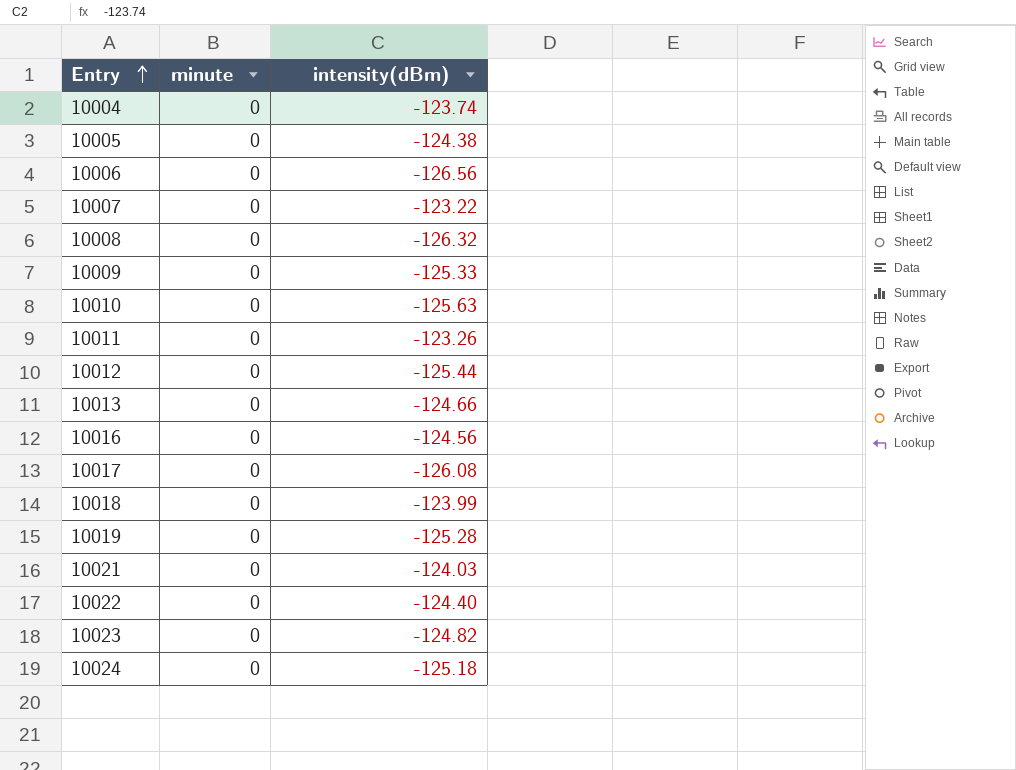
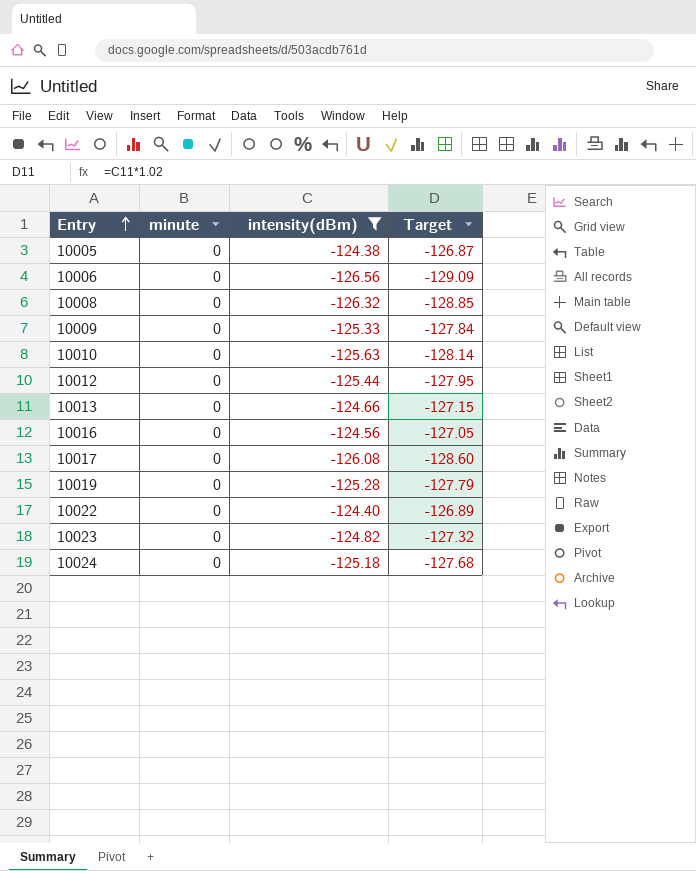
filter: none -> intensity(dBm) <= -124.38
column Target | formula: none -> [intensity(dBm)] * 1.02

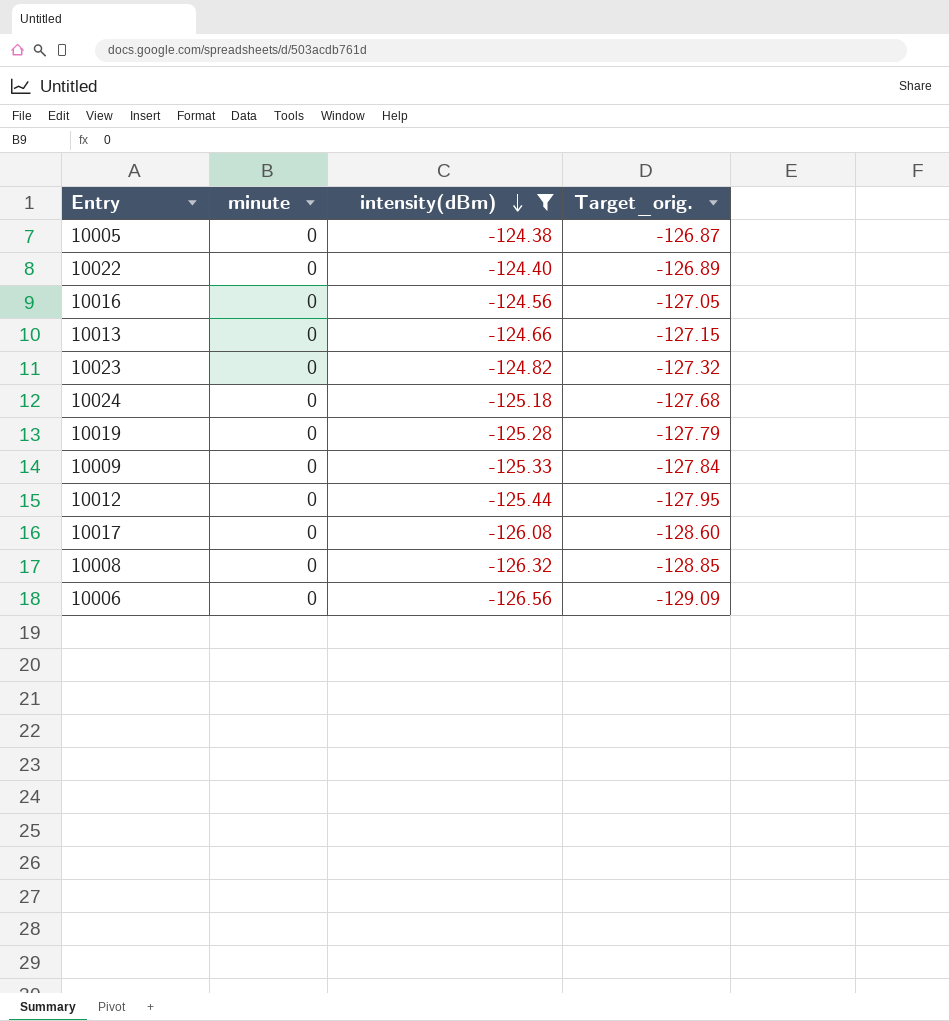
row order: Entry ascending -> intensity(dBm) descending
column name: Target -> Target_orig.
row 10010: 0 | -125.63 | -128.14 -> none

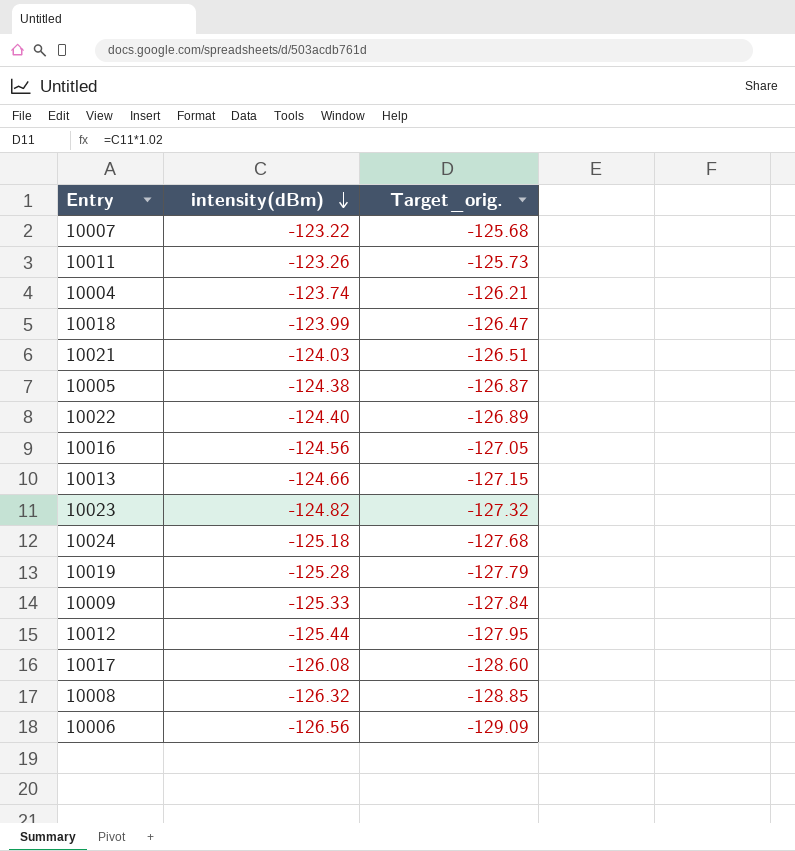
filter: intensity(dBm) <= -124.38 -> none
column minute | position: 2 -> none

